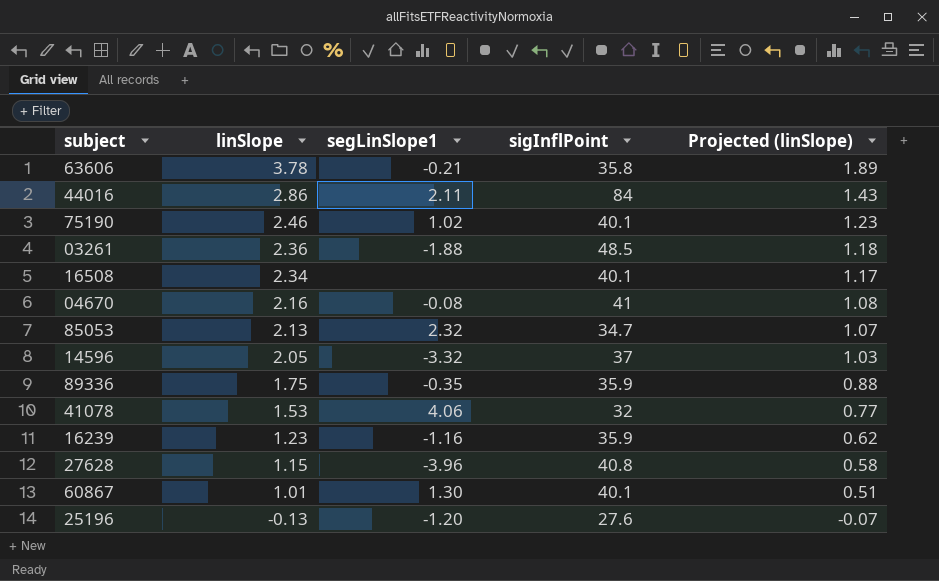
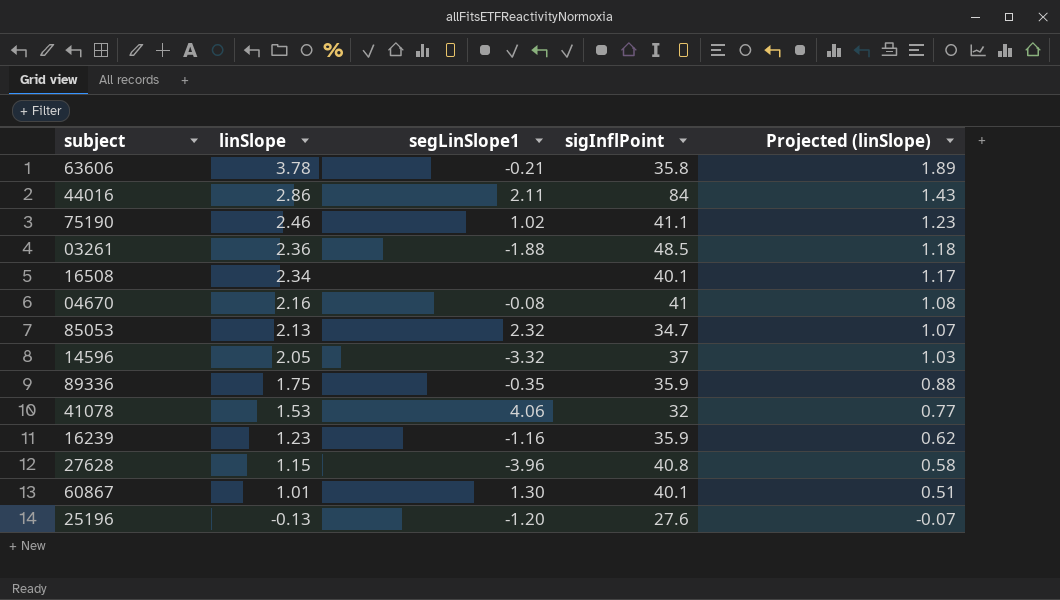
75190 | sigInflPoint: 40.1 -> 41.1

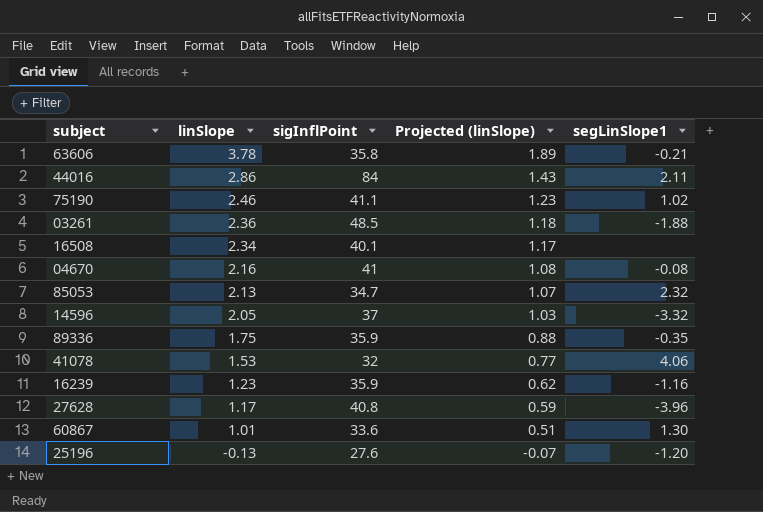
column segLinSlope1 | position: 3 -> 5
27628 | linSlope: 1.15 -> 1.17
27628 | Projected (linSlope): 0.58 -> 0.59
60867 | sigInflPoint: 40.1 -> 33.6

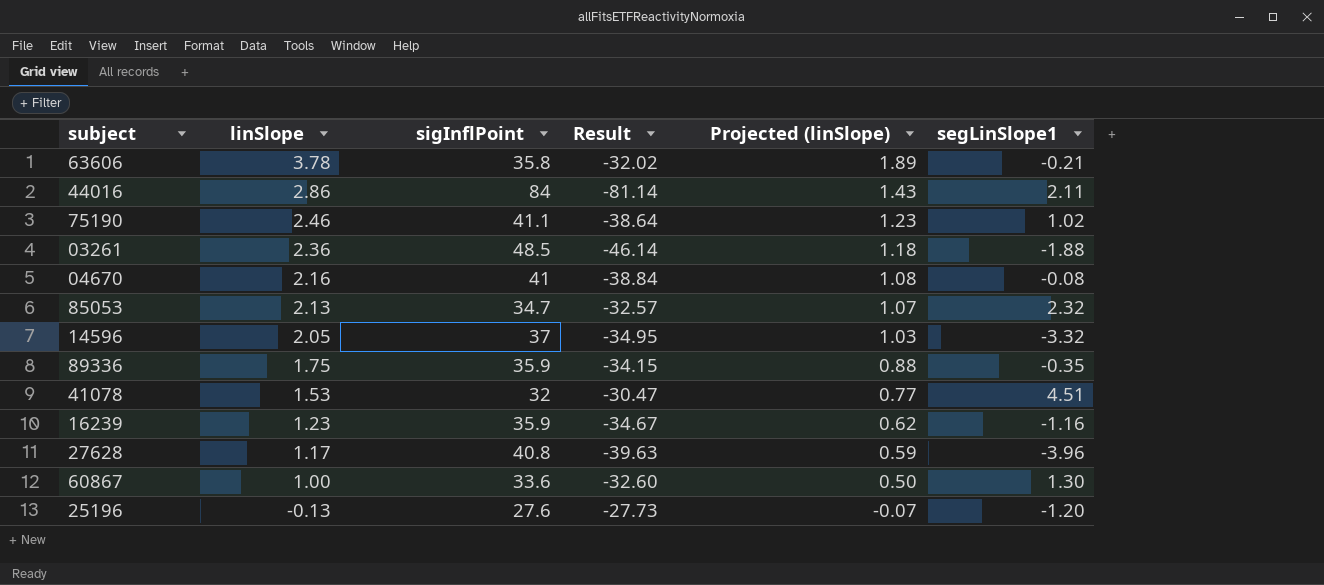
column Result | formula: none -> [linSlope] - [sigInflPoint]
row 16508: 2.34 | 40.1 | 1.17 | none -> none
41078 | segLinSlope1: 4.06 -> 4.51
60867 | linSlope: 1.01 -> 1.00
60867 | Projected (linSlope): 0.51 -> 0.50

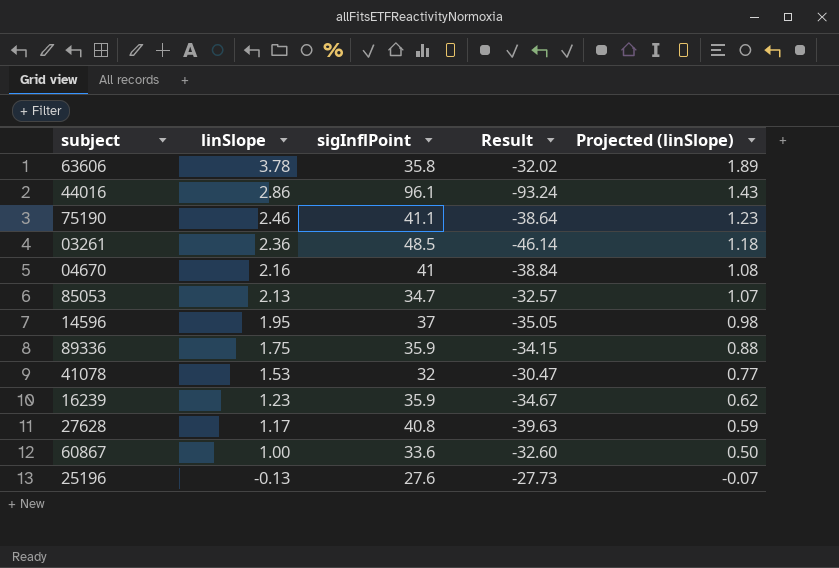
column segLinSlope1 | position: 6 -> none
44016 | sigInflPoint: 84 -> 96.1
44016 | Result: -81.14 -> -93.24
14596 | linSlope: 2.05 -> 1.95
14596 | Result: -34.95 -> -35.05
14596 | Projected (linSlope): 1.03 -> 0.98

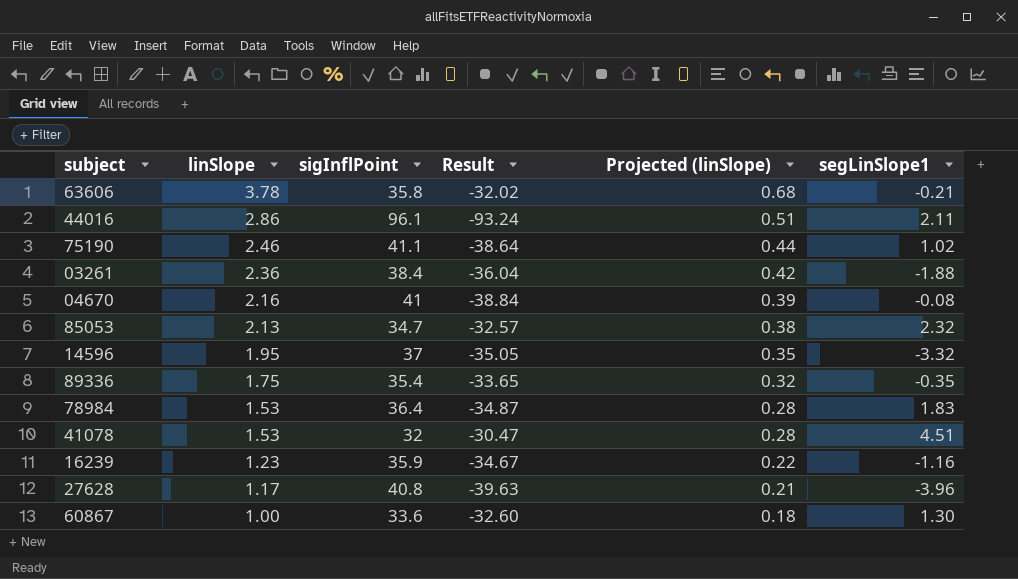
column Projected (linSlope) | formula: [linSlope] * 0.5 -> [linSlope] * 0.18
column segLinSlope1 | position: none -> 6
row 25196: -0.13 | 27.6 | -27.73 | -0.07 -> none
03261 | sigInflPoint: 48.5 -> 38.4
03261 | Result: -46.14 -> -36.04
89336 | sigInflPoint: 35.9 -> 35.4
89336 | Result: -34.15 -> -33.65
row 78984: none -> 1.53 | 36.4 | -34.87 | 0.28 | 1.83

